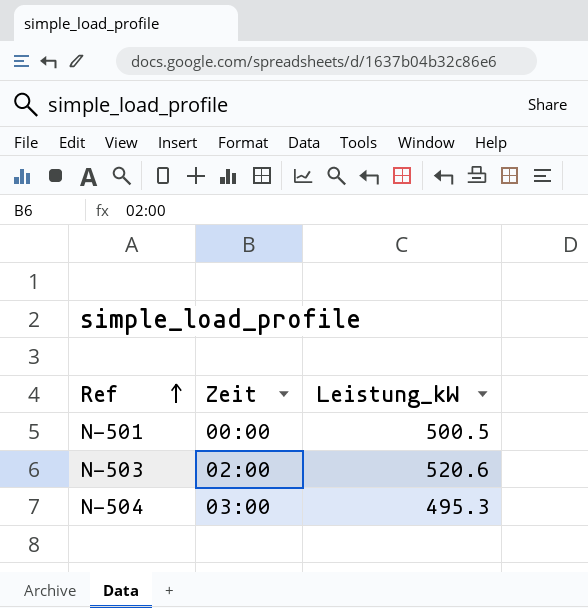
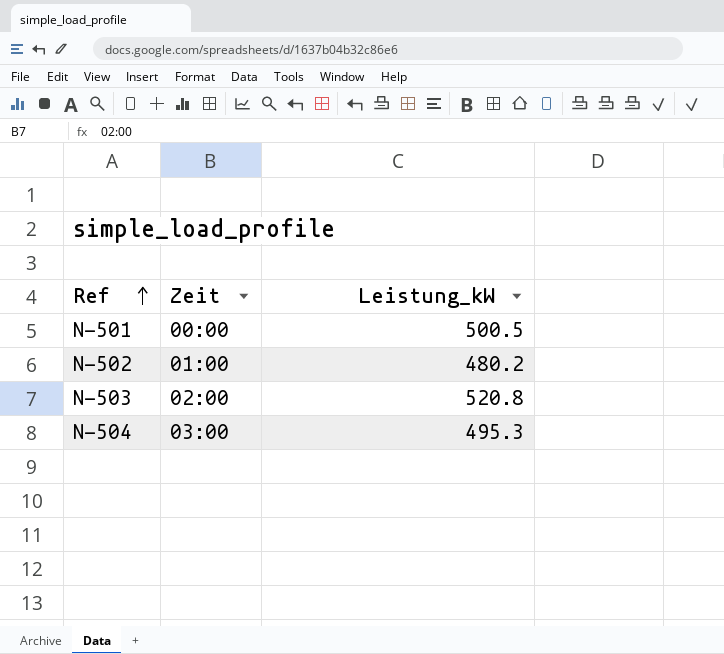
row N-502: none -> 01:00 | 480.2
N-503 | Leistung_kW: 520.6 -> 520.8

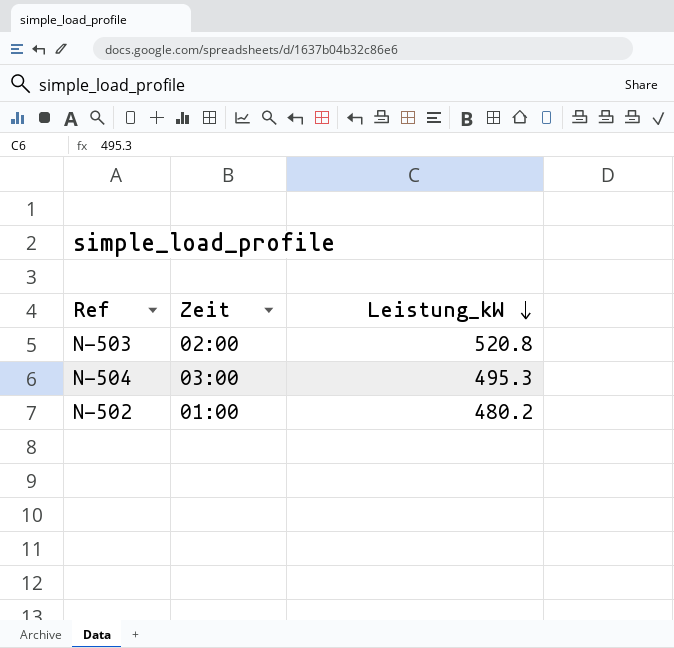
row order: Ref ascending -> Leistung_kW descending
row N-501: 00:00 | 500.5 -> none

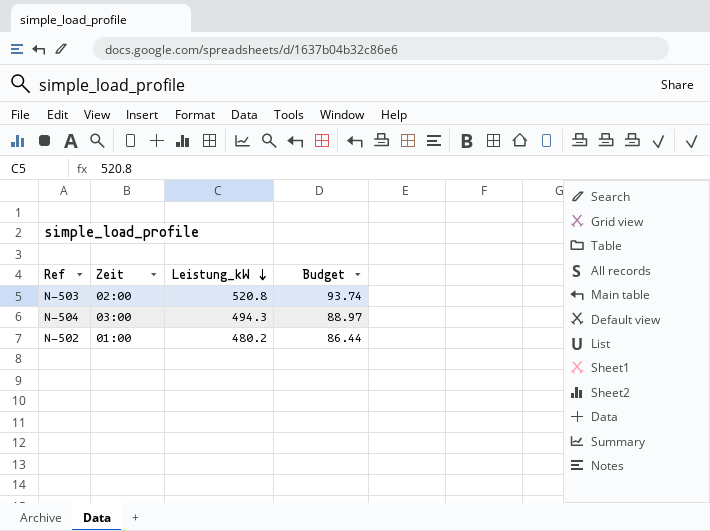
column Budget | formula: none -> [Leistung_kW] * 0.18
N-504 | Leistung_kW: 495.3 -> 494.3

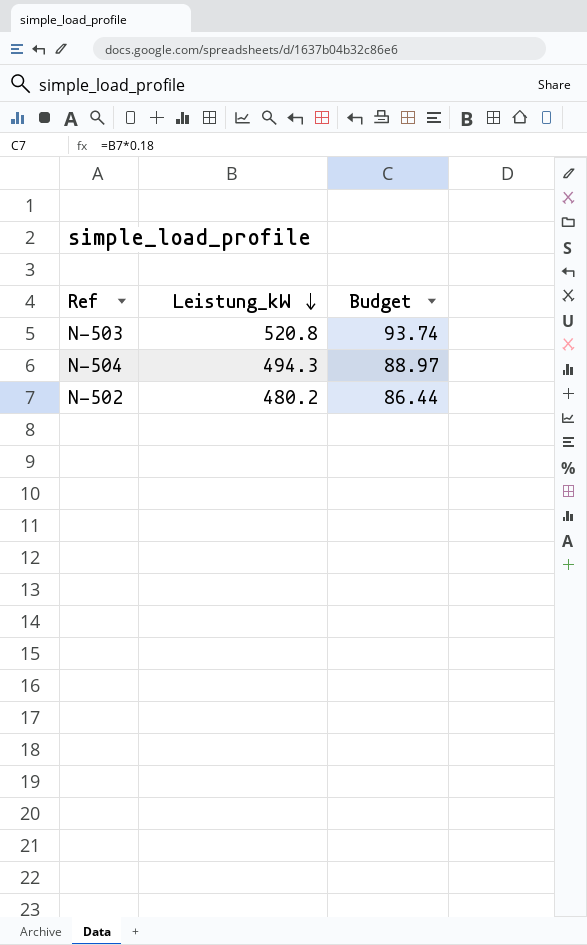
column Zeit | position: 2 -> none

